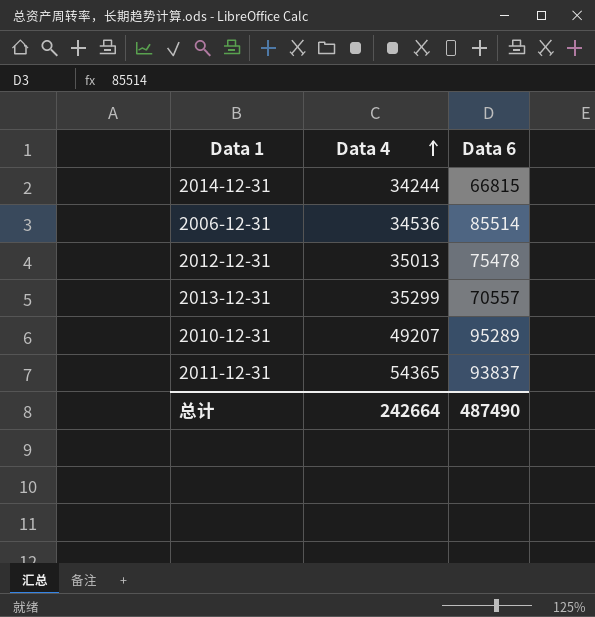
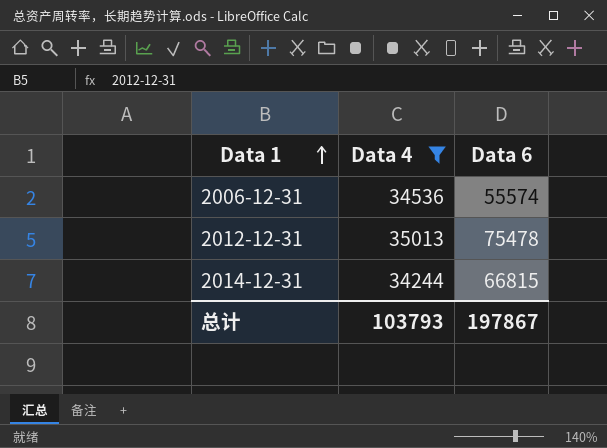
filter: none -> Data 4 <= 35013
row order: Data 4 ascending -> Data 1 ascending
2006-12-31 | Data 6: 85514 -> 55574
总计 | Data 4: 242664 -> 103793
总计 | Data 6: 487490 -> 197867

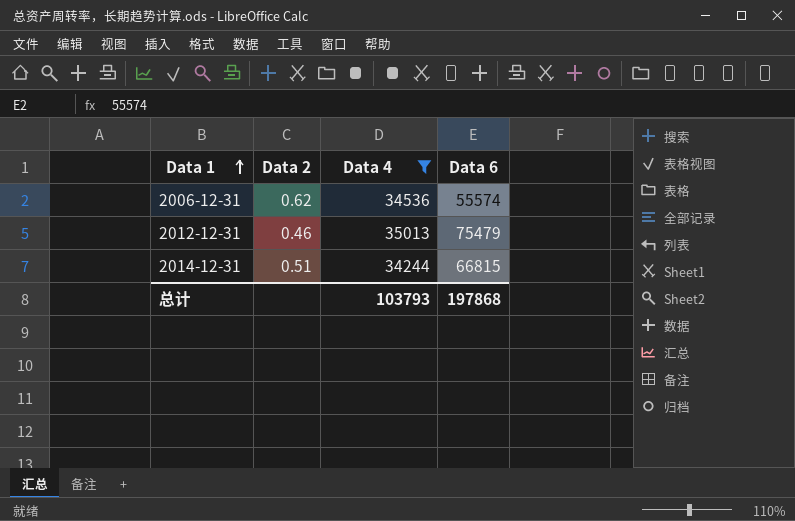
column Data 2 | formula: none -> [Data 4] / [Data 6]
2012-12-31 | Data 6: 75478 -> 75479
总计 | Data 6: 197867 -> 197868

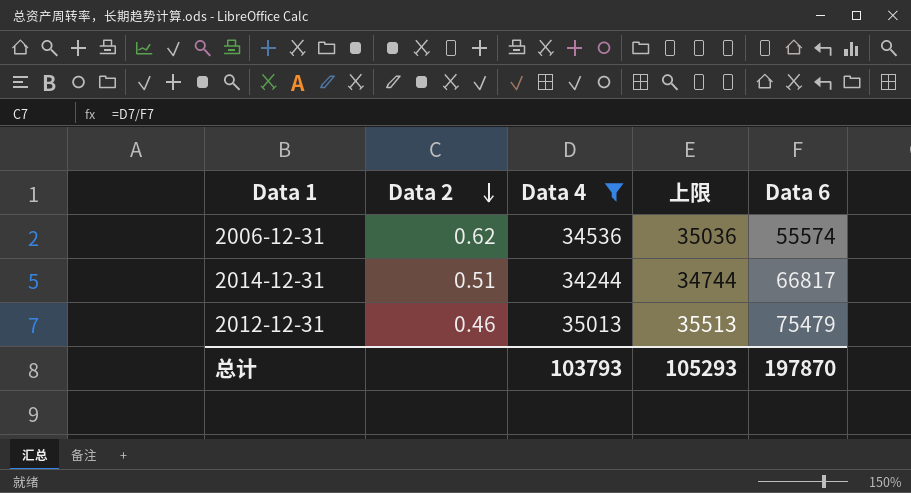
row order: Data 1 ascending -> Data 2 descending
column 上限 | formula: none -> [Data 4] + 500
2014-12-31 | Data 6: 66815 -> 66817
总计 | Data 6: 197868 -> 197870

